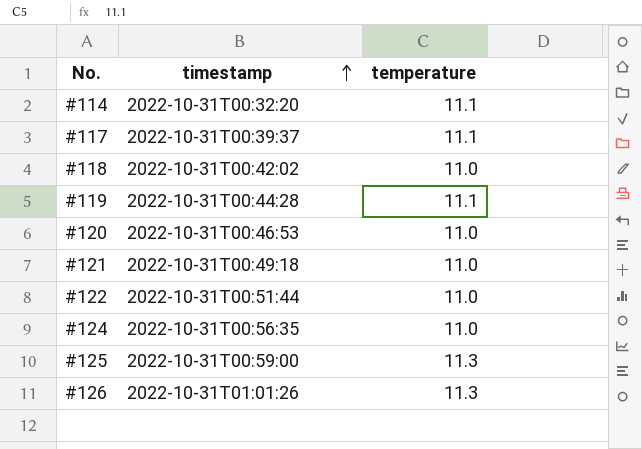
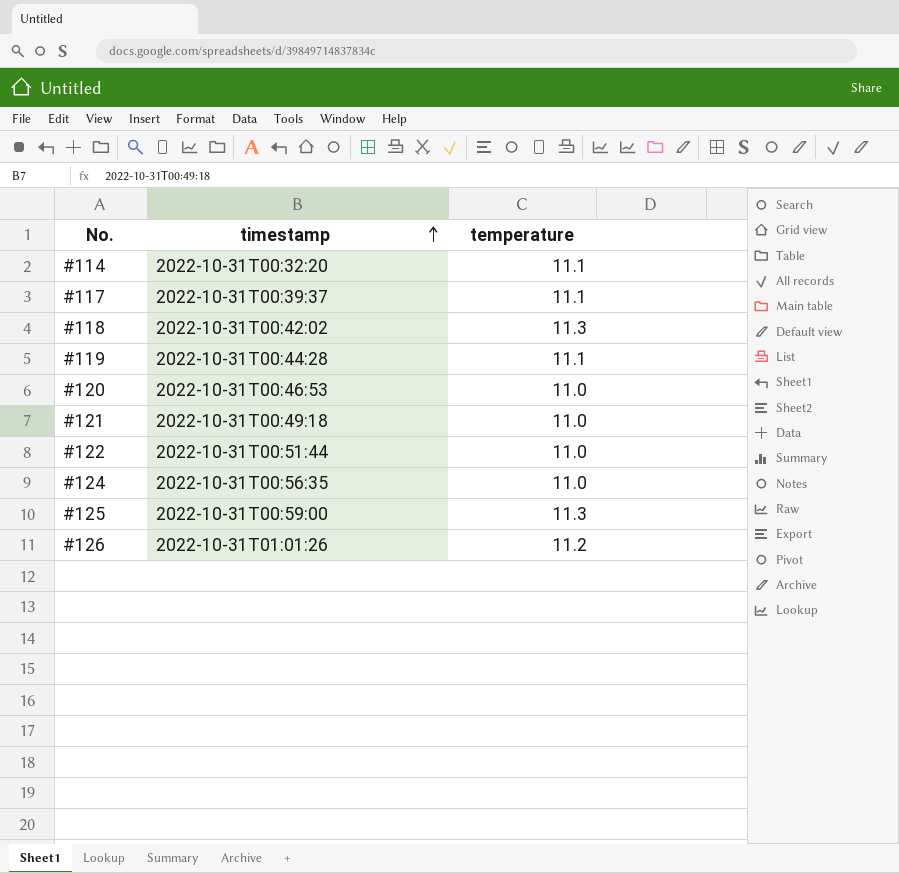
#118 | temperature: 11.0 -> 11.3
#126 | temperature: 11.3 -> 11.2

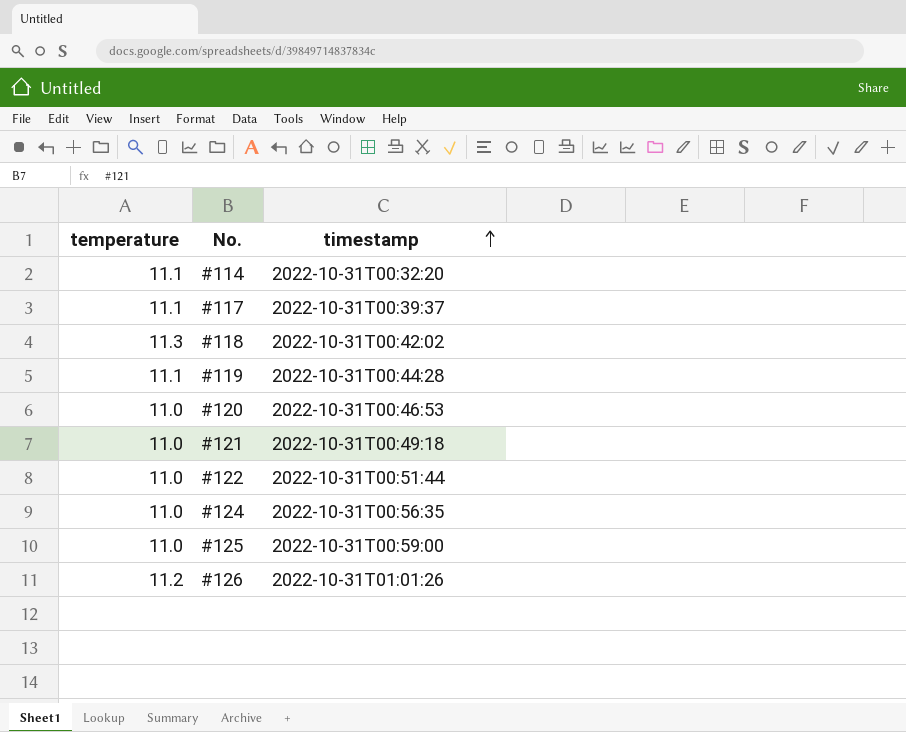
column temperature | position: 3 -> 1
#125 | temperature: 11.3 -> 11.0

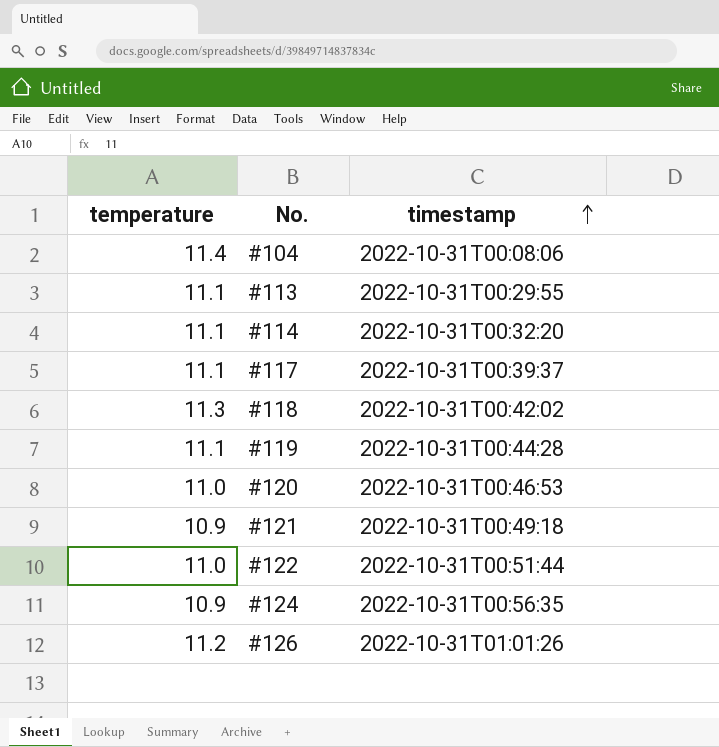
row #125: 11.0 | 2022-10-31T00:59:00 -> none
row #104: none -> 11.4 | 2022-10-31T00:08:06
row #113: none -> 11.1 | 2022-10-31T00:29:55
#121 | temperature: 11.0 -> 10.9
#124 | temperature: 11.0 -> 10.9

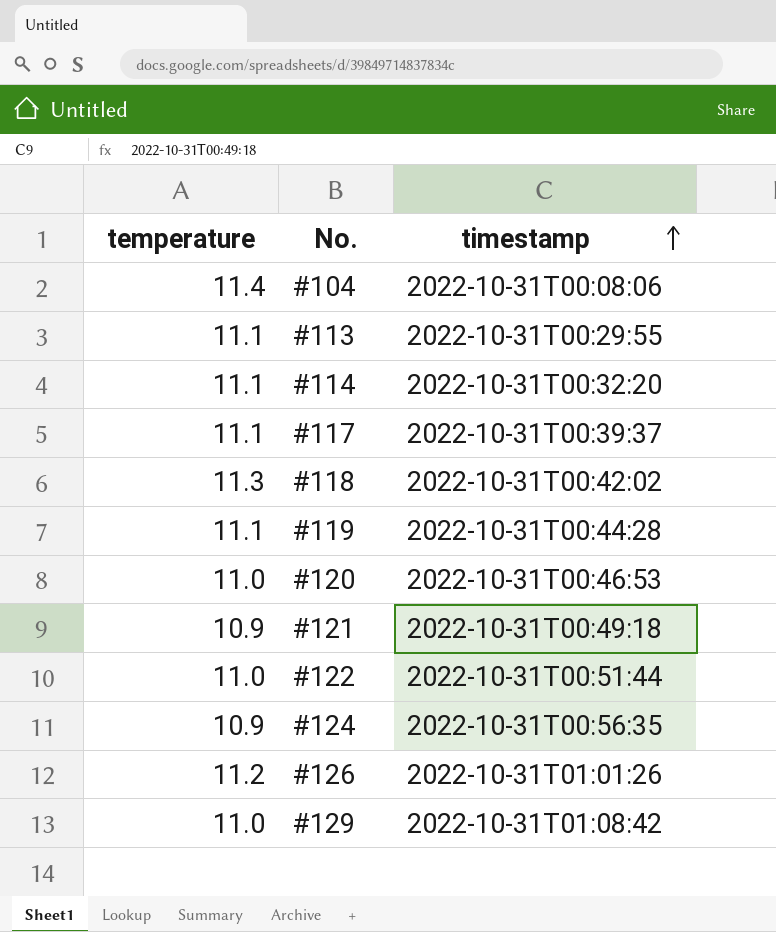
row #129: none -> 11.0 | 2022-10-31T01:08:42

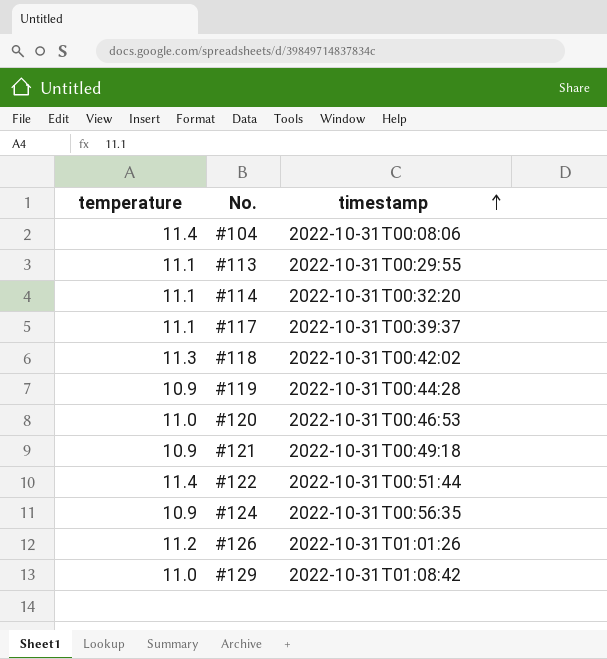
#119 | temperature: 11.1 -> 10.9
#122 | temperature: 11.0 -> 11.4

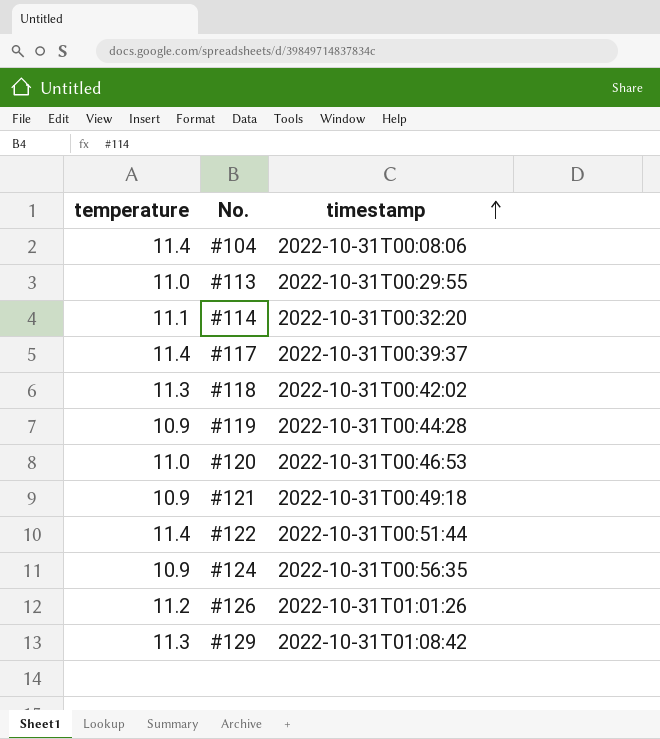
#113 | temperature: 11.1 -> 11.0
#117 | temperature: 11.1 -> 11.4
#129 | temperature: 11.0 -> 11.3

